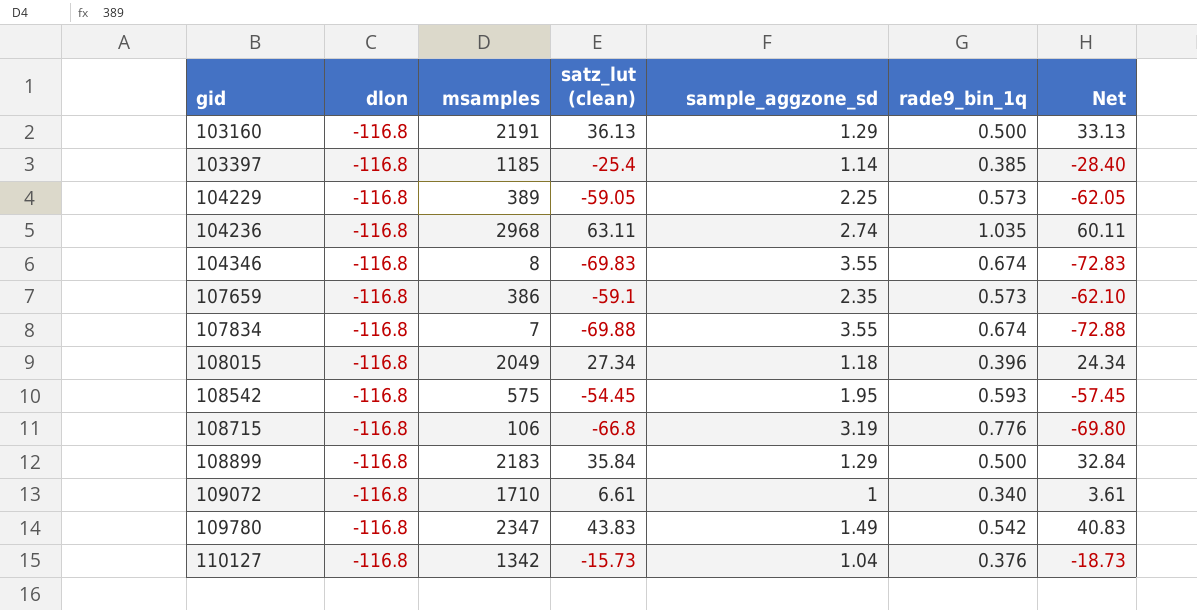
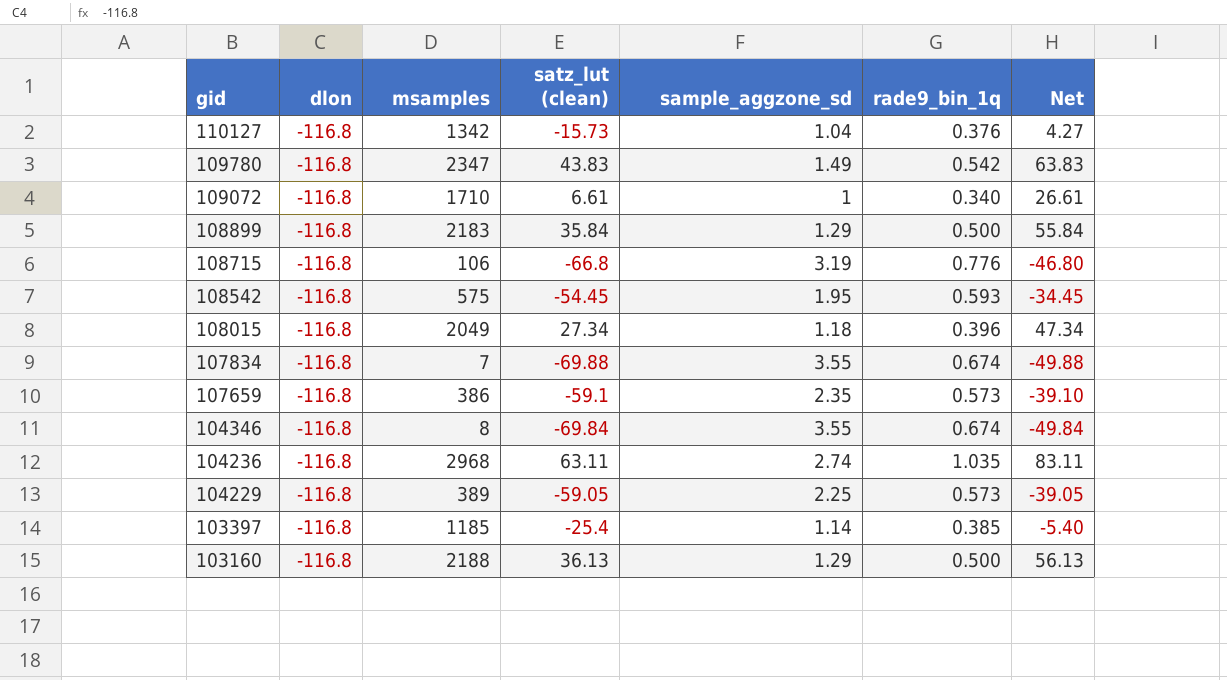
row order: gid ascending -> gid descending
column Net | formula: [satz_lut (clean)] - 3 -> [satz_lut (clean)] + 20
104346 | satz_lut (clean): -69.83 -> -69.84
103160 | msamples: 2191 -> 2188

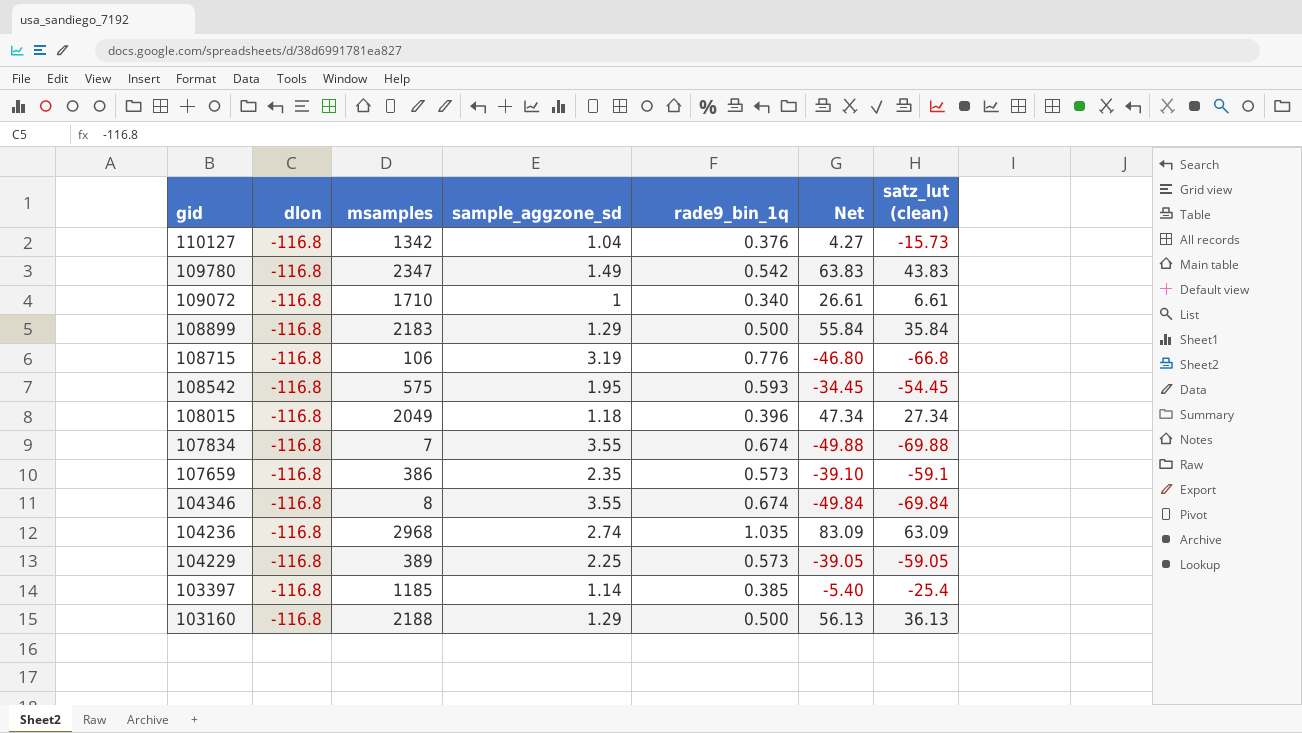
column satz_lut (clean) | position: 4 -> 7
104236 | Net: 83.11 -> 83.09
104236 | satz_lut (clean): 63.11 -> 63.09

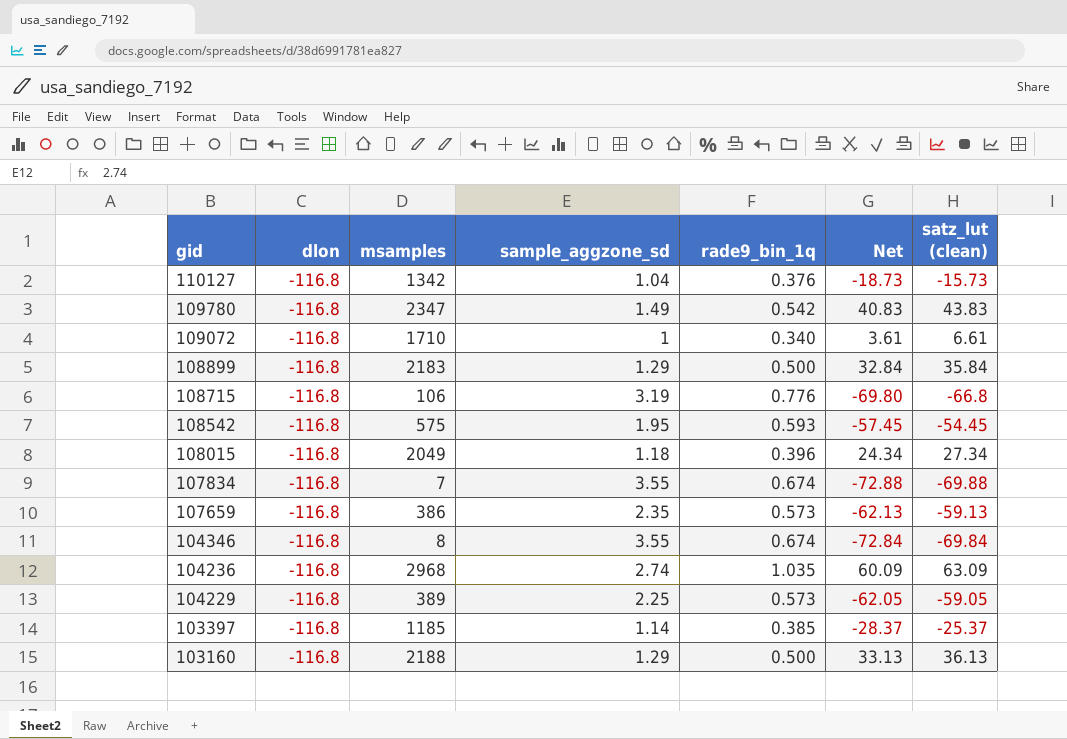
column Net | formula: [satz_lut (clean)] + 20 -> [satz_lut (clean)] - 3
107659 | satz_lut (clean): -59.1 -> -59.13
103397 | satz_lut (clean): -25.4 -> -25.37

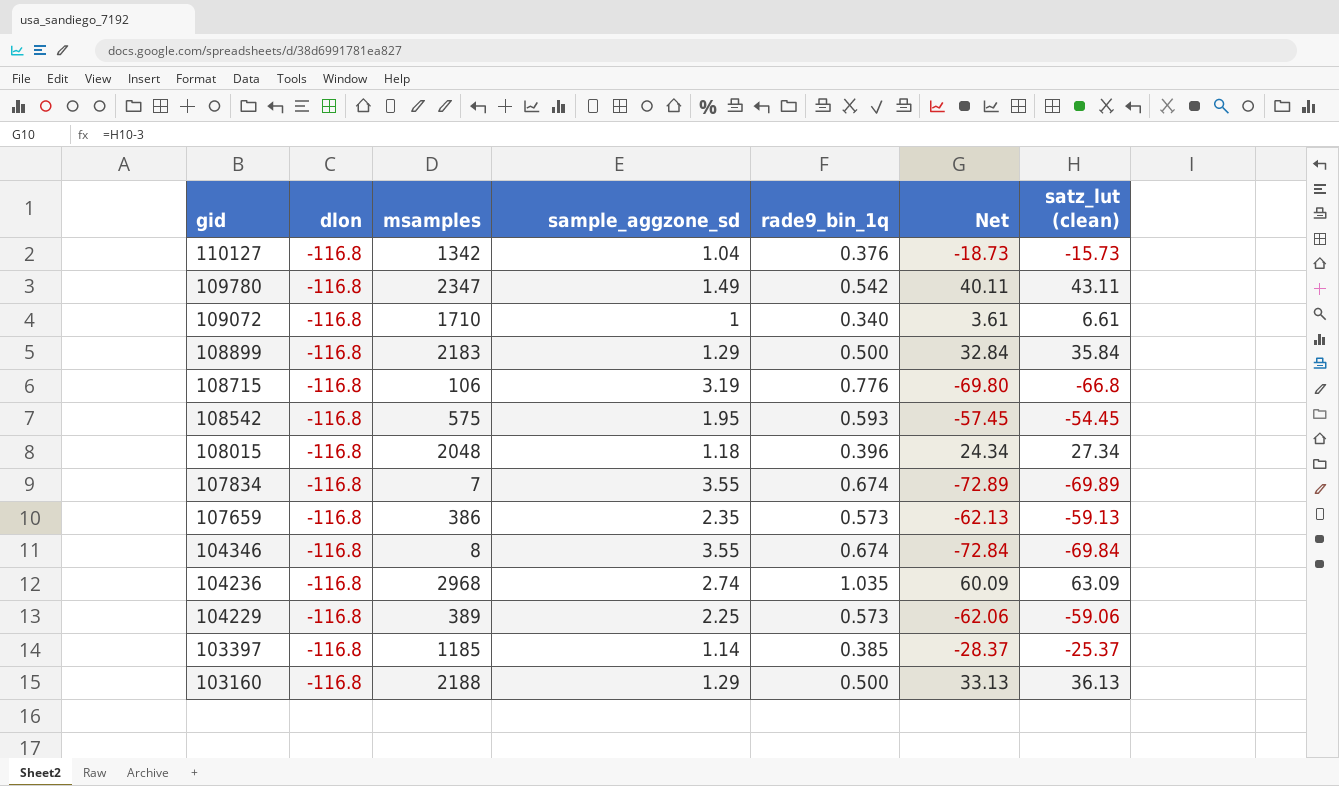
109780 | Net: 40.83 -> 40.11
109780 | satz_lut (clean): 43.83 -> 43.11
108015 | msamples: 2049 -> 2048
107834 | Net: -72.88 -> -72.89
107834 | satz_lut (clean): -69.88 -> -69.89
104229 | Net: -62.05 -> -62.06
104229 | satz_lut (clean): -59.05 -> -59.06

